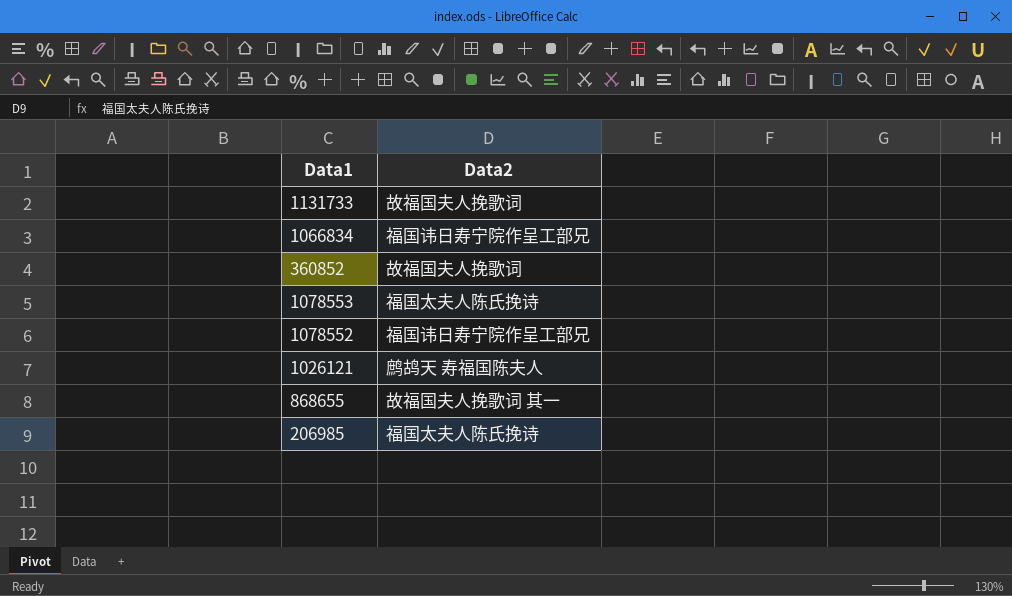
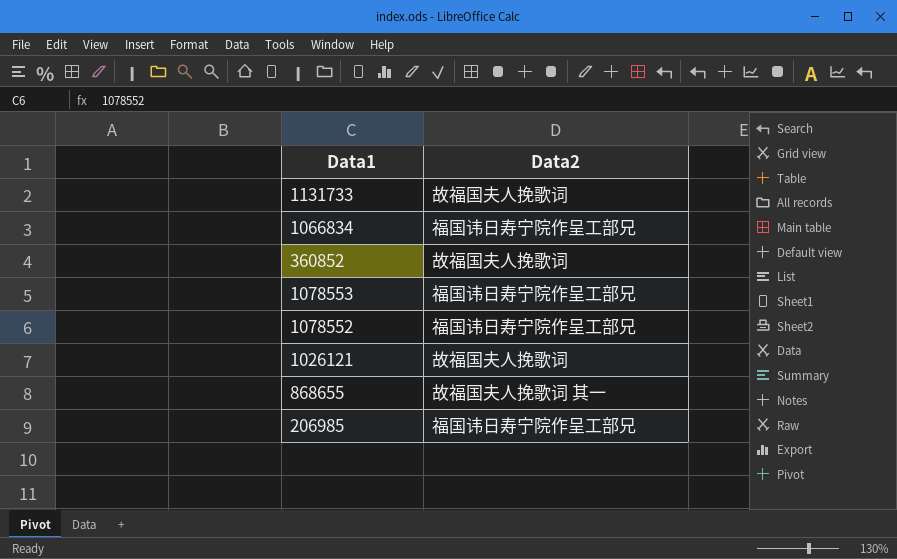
1078553 | Data2: 福国太夫人陈氏挽诗 -> 福国讳日寿宁院作呈工部兄
1026121 | Data2: 鹧鸪天 寿福国陈夫人 -> 故福国夫人挽歌词
206985 | Data2: 福国太夫人陈氏挽诗 -> 福国讳日寿宁院作呈工部兄

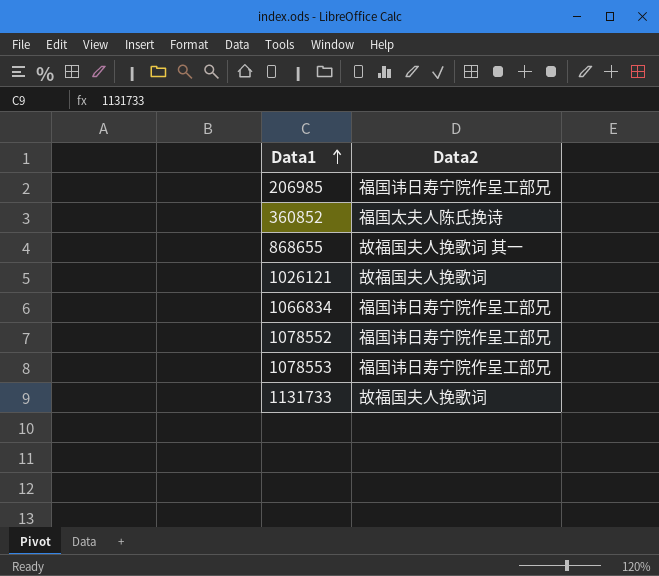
row order: none -> Data1 ascending
360852 | Data2: 故福国夫人挽歌词 -> 福国太夫人陈氏挽诗

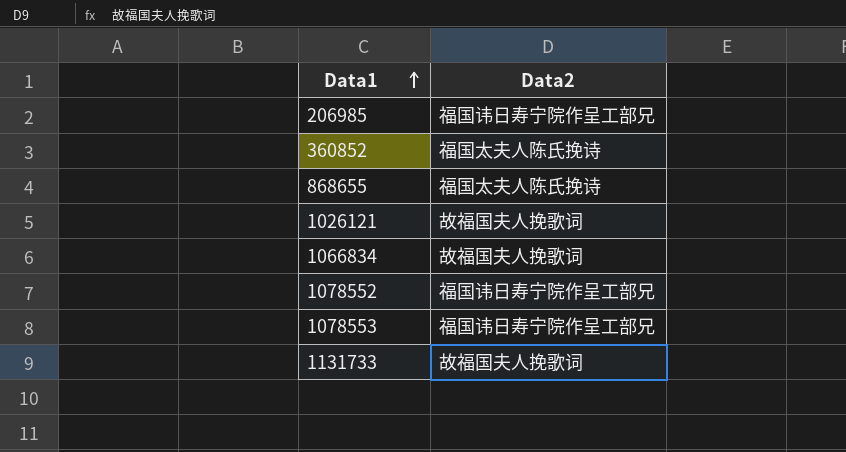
868655 | Data2: 故福国夫人挽歌词 其一 -> 福国太夫人陈氏挽诗
1066834 | Data2: 福国讳日寿宁院作呈工部兄 -> 故福国夫人挽歌词

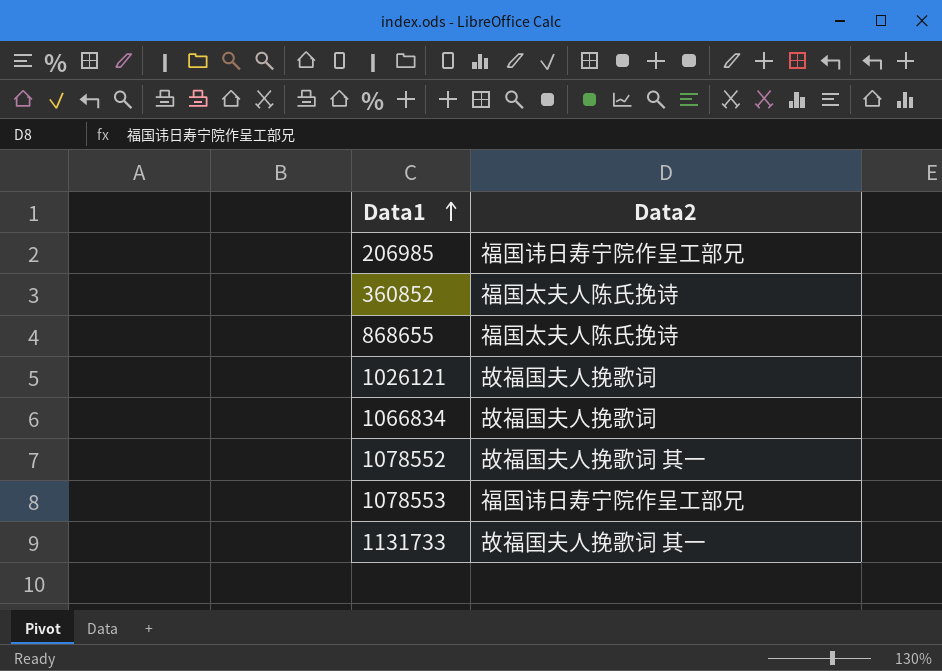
1078552 | Data2: 福国讳日寿宁院作呈工部兄 -> 故福国夫人挽歌词 其一
1131733 | Data2: 故福国夫人挽歌词 -> 故福国夫人挽歌词 其一

